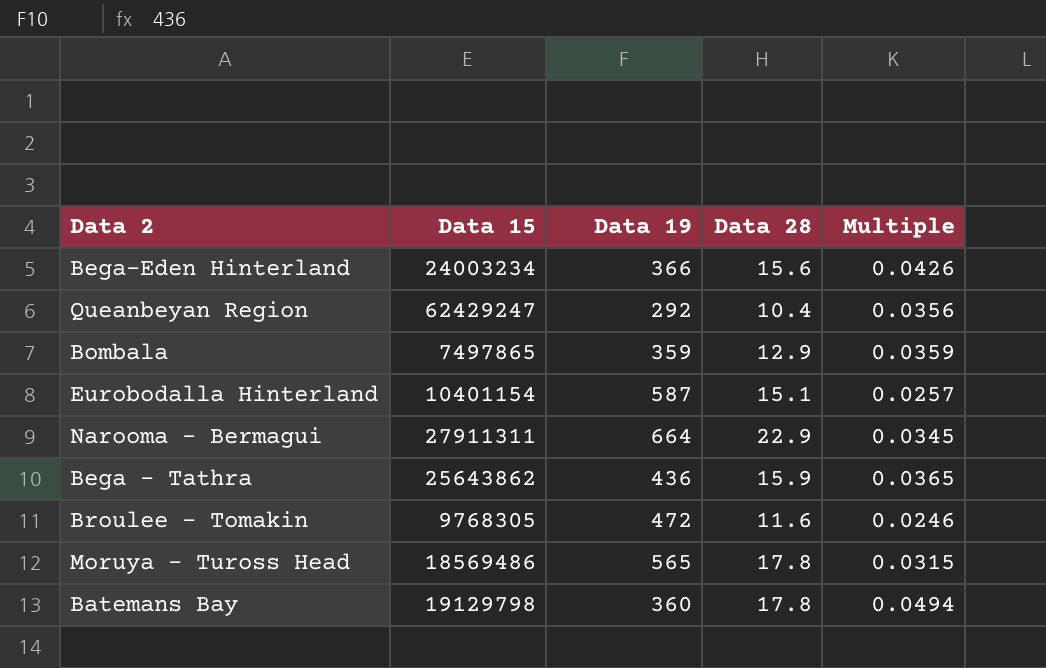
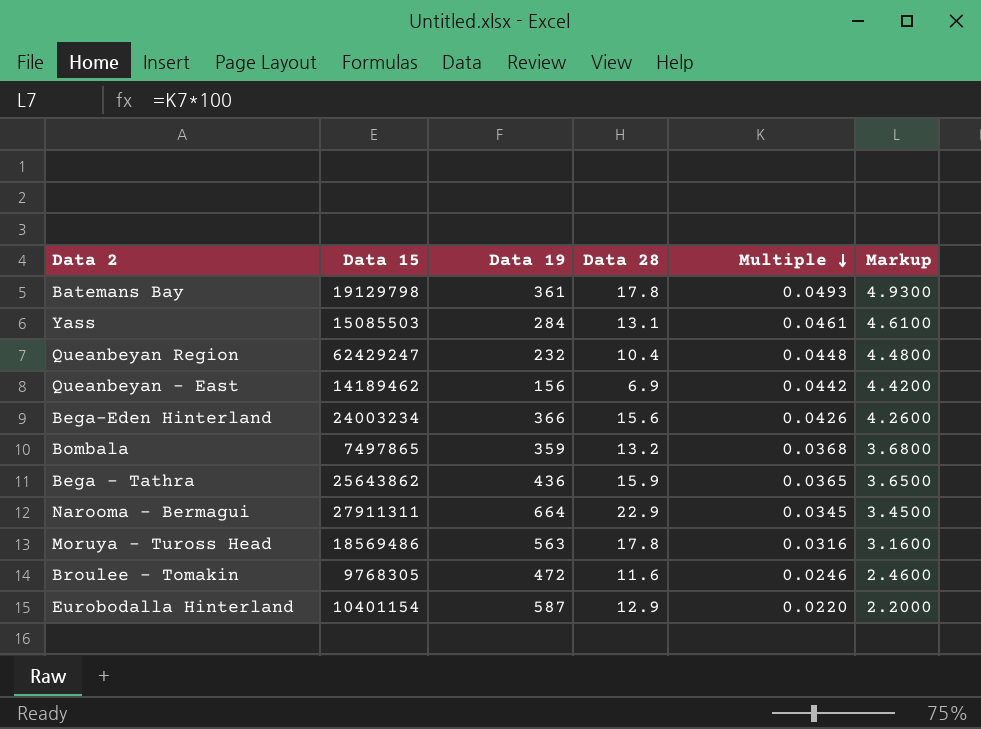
row order: none -> Multiple descending
column Markup | formula: none -> [Multiple] * 100
Batemans Bay | Data 19: 360 -> 361
Batemans Bay | Multiple: 0.0494 -> 0.0493
row Yass: none -> 15085503 | 284 | 13.1 | 0.0461 | 4.6100
Queanbeyan Region | Data 19: 292 -> 232
Queanbeyan Region | Multiple: 0.0356 -> 0.0448
row Queanbeyan - East: none -> 14189462 | 156 | 6.9 | 0.0442 | 4.4200
Bombala | Data 28: 12.9 -> 13.2
Bombala | Multiple: 0.0359 -> 0.0368
Moruya - Tuross Head | Data 19: 565 -> 563
Moruya - Tuross Head | Multiple: 0.0315 -> 0.0316
Eurobodalla Hinterland | Data 28: 15.1 -> 12.9
Eurobodalla Hinterland | Multiple: 0.0257 -> 0.0220

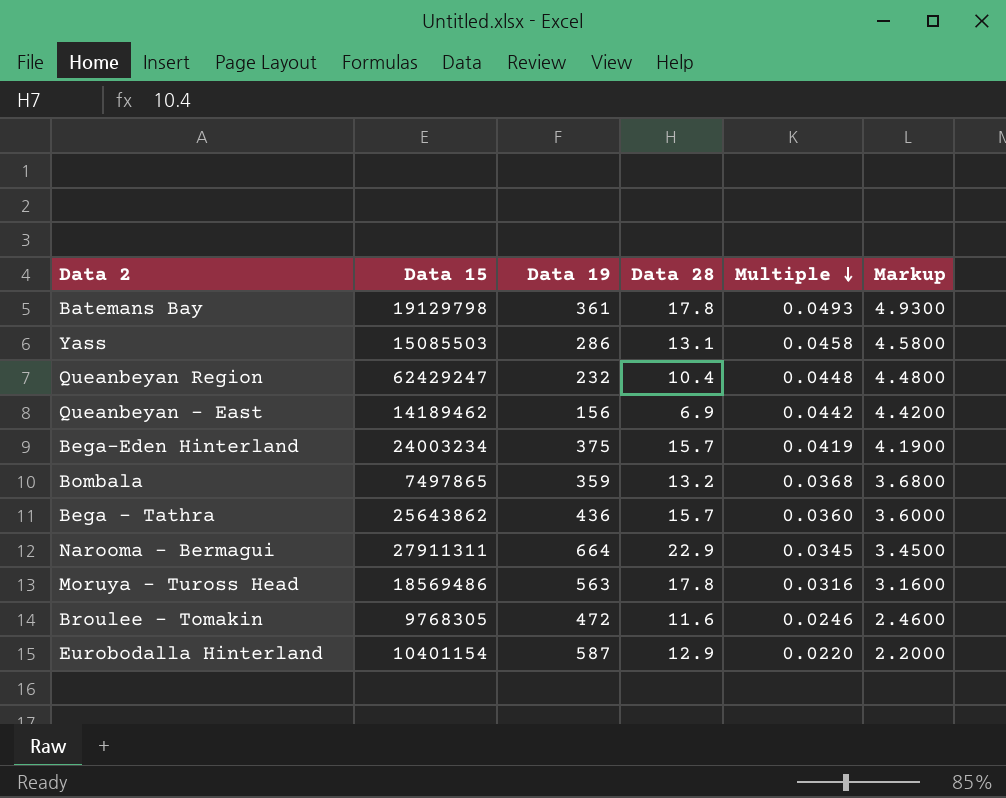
Yass | Data 19: 284 -> 286
Yass | Multiple: 0.0461 -> 0.0458
Yass | Markup: 4.6100 -> 4.5800
Bega-Eden Hinterland | Data 19: 366 -> 375
Bega-Eden Hinterland | Data 28: 15.6 -> 15.7
Bega-Eden Hinterland | Multiple: 0.0426 -> 0.0419
Bega-Eden Hinterland | Markup: 4.2600 -> 4.1900
Bega - Tathra | Data 28: 15.9 -> 15.7
Bega - Tathra | Multiple: 0.0365 -> 0.0360
Bega - Tathra | Markup: 3.6500 -> 3.6000

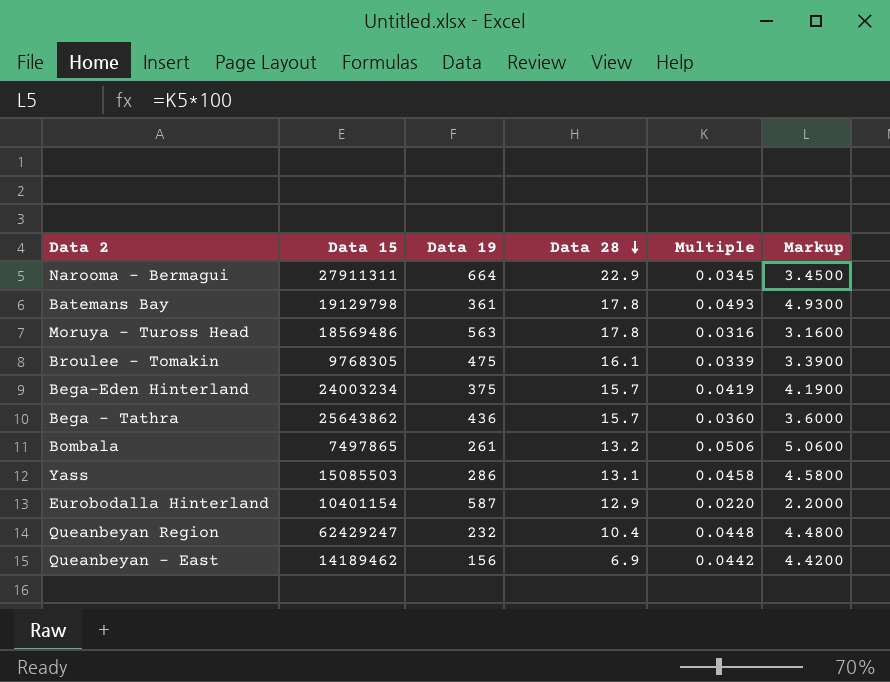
row order: Multiple descending -> Data 28 descending
Broulee - Tomakin | Data 19: 472 -> 475
Broulee - Tomakin | Data 28: 11.6 -> 16.1
Broulee - Tomakin | Multiple: 0.0246 -> 0.0339
Broulee - Tomakin | Markup: 2.4600 -> 3.3900
Bombala | Data 19: 359 -> 261
Bombala | Multiple: 0.0368 -> 0.0506
Bombala | Markup: 3.6800 -> 5.0600

